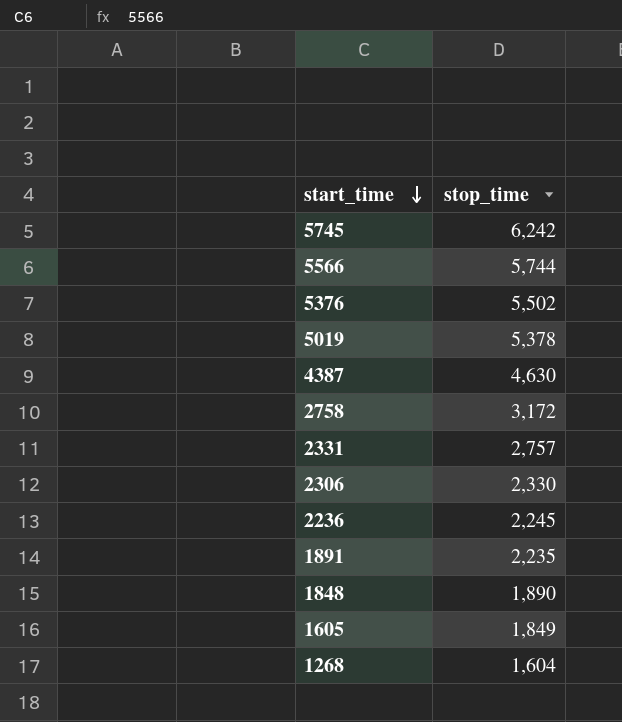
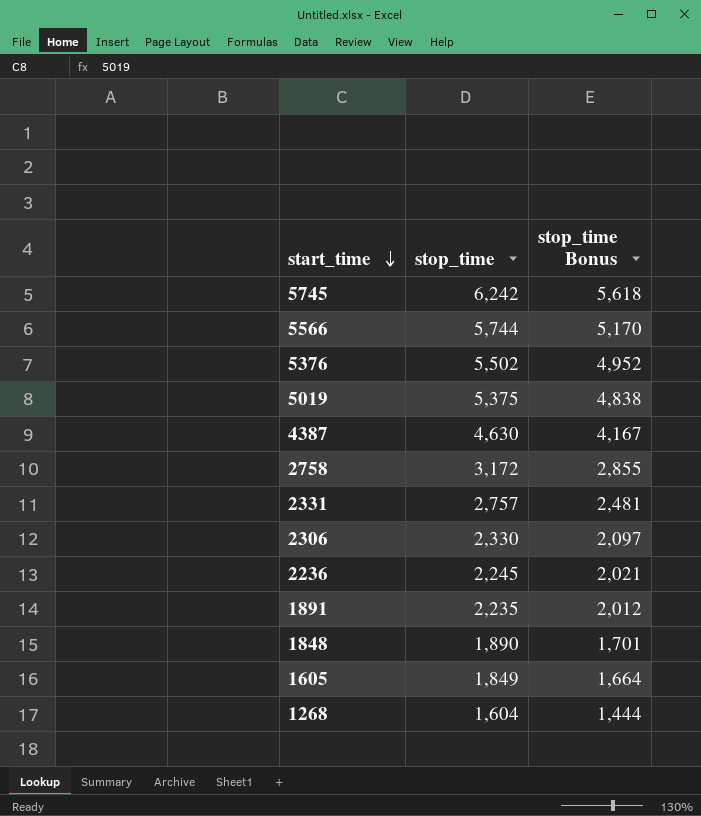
column stop_time Bonus | formula: none -> [stop_time] * 0.9
5019 | stop_time: 5,378 -> 5,375

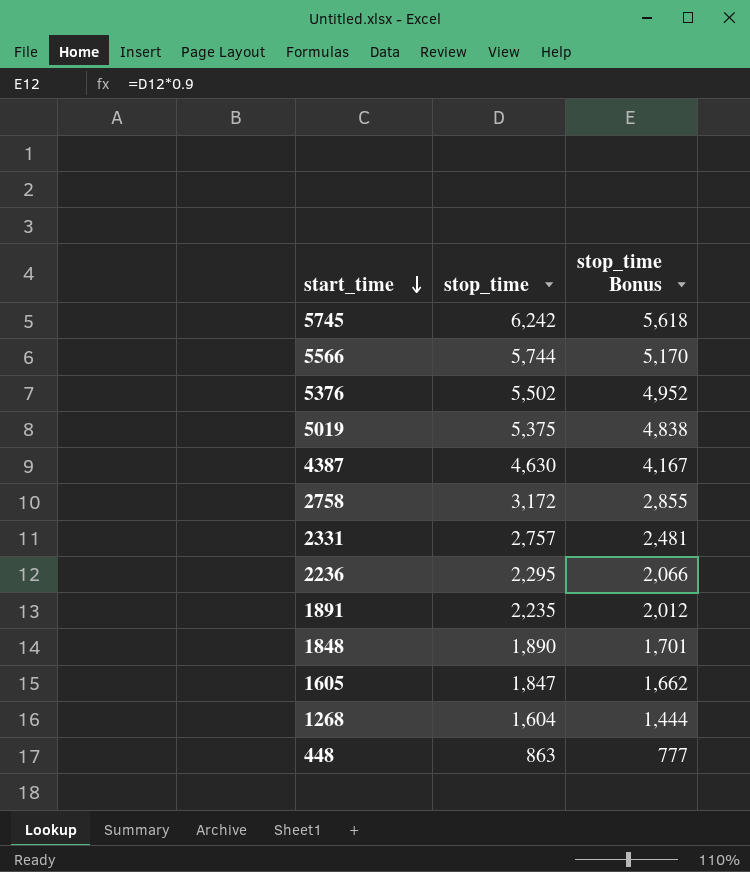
row 2306: 2,330 | 2,097 -> none
2236 | stop_time: 2,245 -> 2,295
2236 | stop_time Bonus: 2,021 -> 2,066
1605 | stop_time: 1,849 -> 1,847
1605 | stop_time Bonus: 1,664 -> 1,662
row 448: none -> 863 | 777

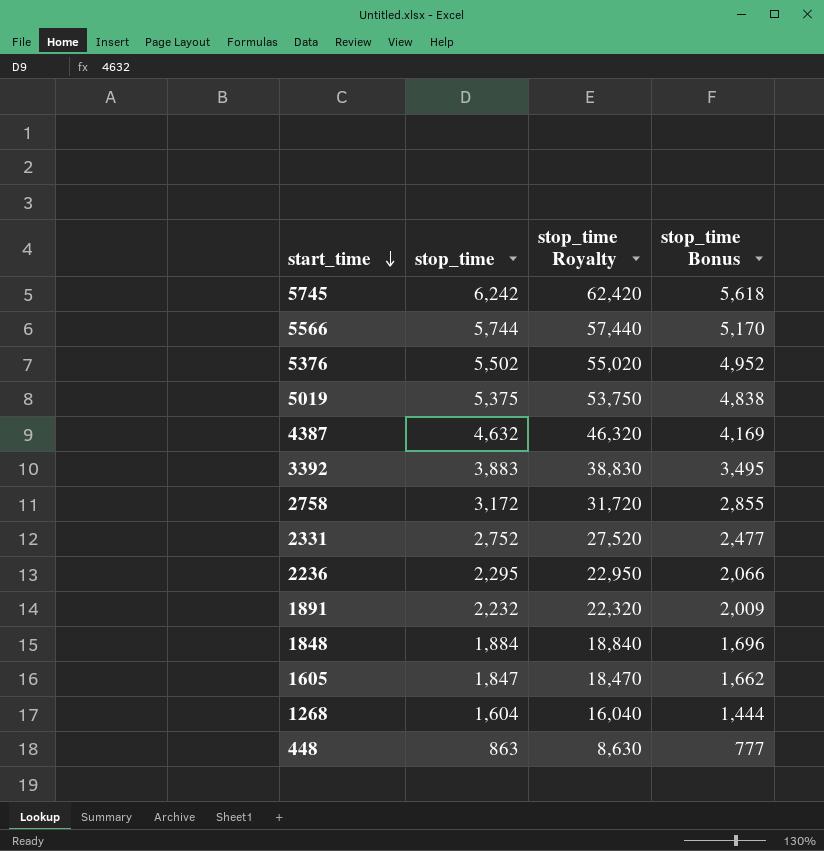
column stop_time Royalty | formula: none -> [stop_time] * 10
4387 | stop_time: 4,630 -> 4,632
4387 | stop_time Bonus: 4,167 -> 4,169
row 3392: none -> 3,883 | 38,830 | 3,495
2331 | stop_time: 2,757 -> 2,752
2331 | stop_time Bonus: 2,481 -> 2,477
1891 | stop_time: 2,235 -> 2,232
1891 | stop_time Bonus: 2,012 -> 2,009
1848 | stop_time: 1,890 -> 1,884
1848 | stop_time Bonus: 1,701 -> 1,696

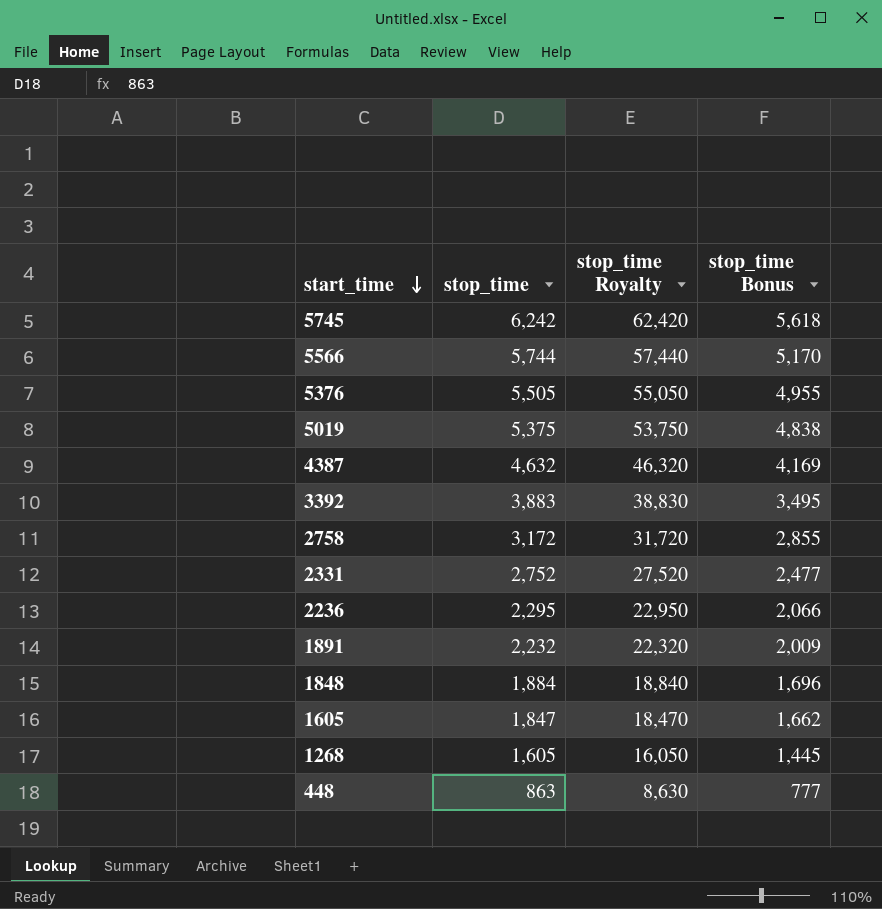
5376 | stop_time: 5,502 -> 5,505
5376 | stop_time Royalty: 55,020 -> 55,050
5376 | stop_time Bonus: 4,952 -> 4,955
1268 | stop_time: 1,604 -> 1,605
1268 | stop_time Royalty: 16,040 -> 16,050
1268 | stop_time Bonus: 1,444 -> 1,445

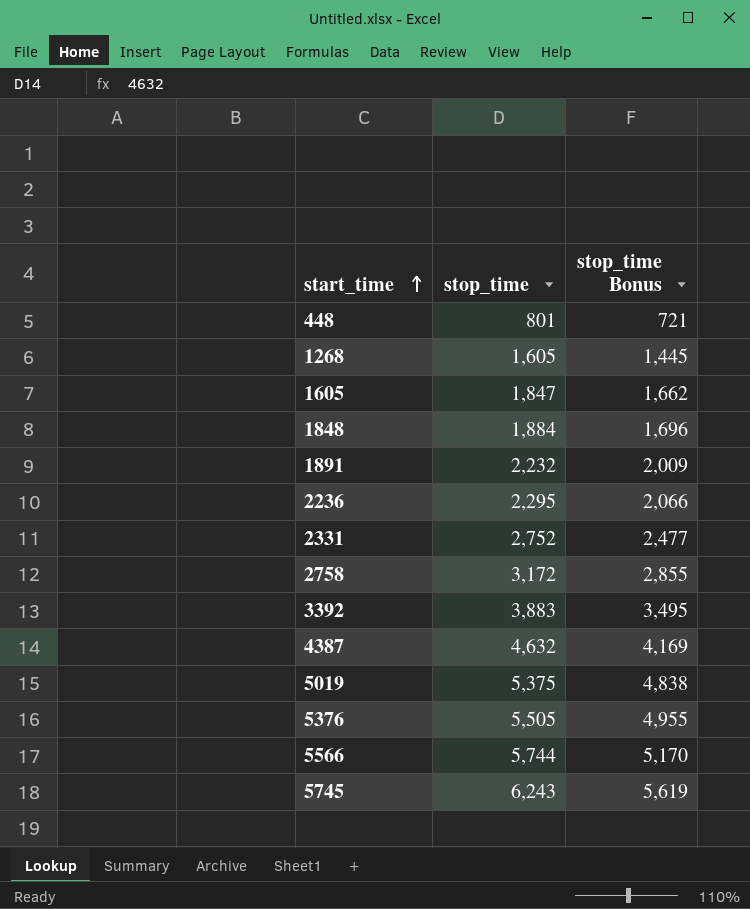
row order: start_time descending -> start_time ascending
column stop_time Royalty | formula: [stop_time] * 10 -> none
448 | stop_time: 863 -> 801
448 | stop_time Bonus: 777 -> 721
5745 | stop_time: 6,242 -> 6,243
5745 | stop_time Bonus: 5,618 -> 5,619

